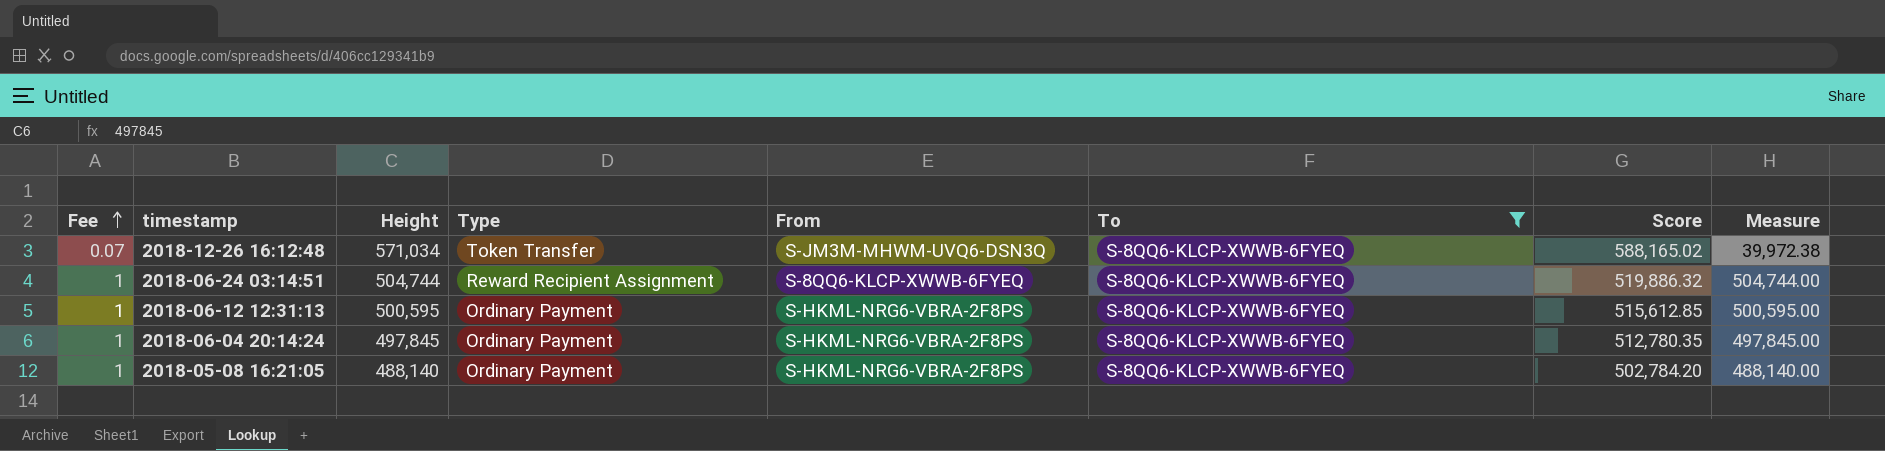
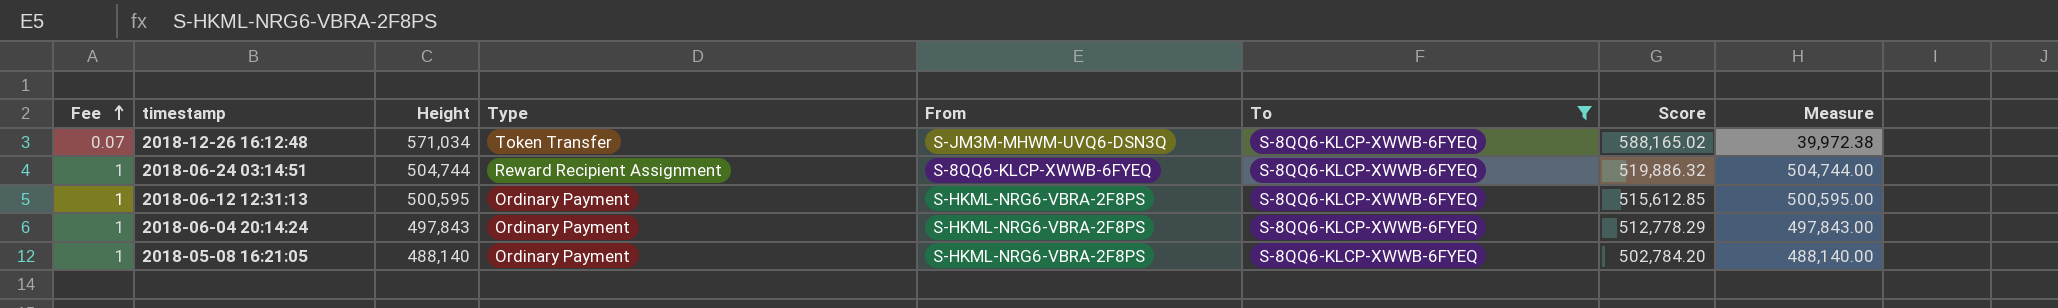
2018-06-04 20:14:24 | Height: 497,845 -> 497,843
2018-06-04 20:14:24 | Score: 512,780.35 -> 512,778.29
2018-06-04 20:14:24 | Measure: 497,845.00 -> 497,843.00

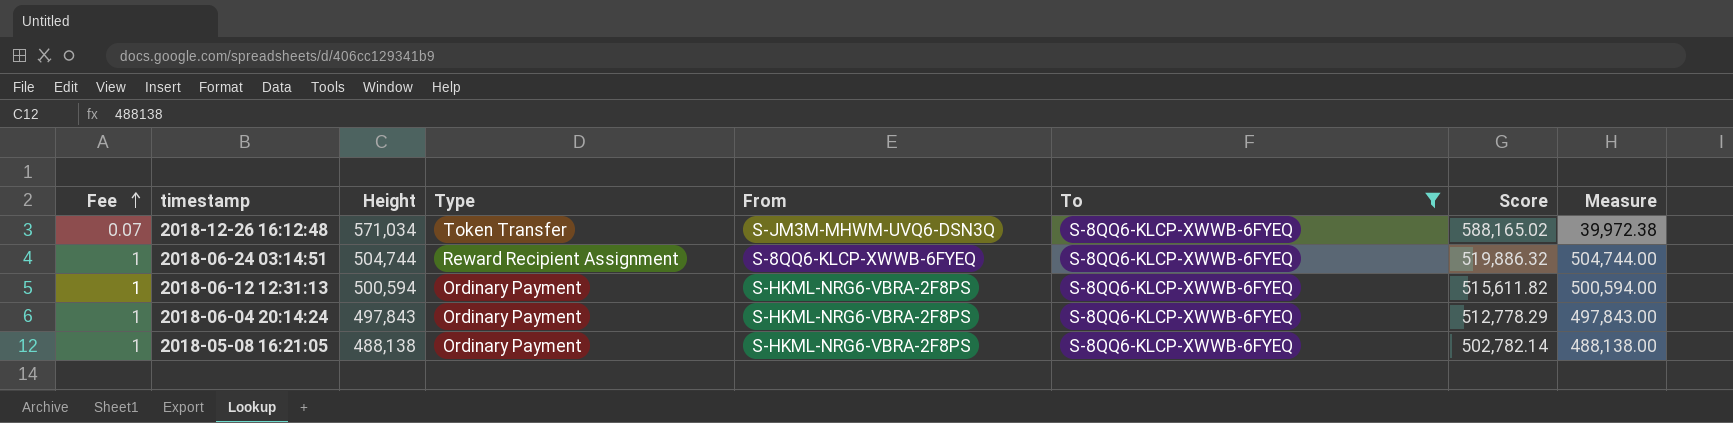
2018-06-12 12:31:13 | Height: 500,595 -> 500,594
2018-06-12 12:31:13 | Score: 515,612.85 -> 515,611.82
2018-06-12 12:31:13 | Measure: 500,595.00 -> 500,594.00
2018-05-08 16:21:05 | Height: 488,140 -> 488,138
2018-05-08 16:21:05 | Score: 502,784.20 -> 502,782.14
2018-05-08 16:21:05 | Measure: 488,140.00 -> 488,138.00

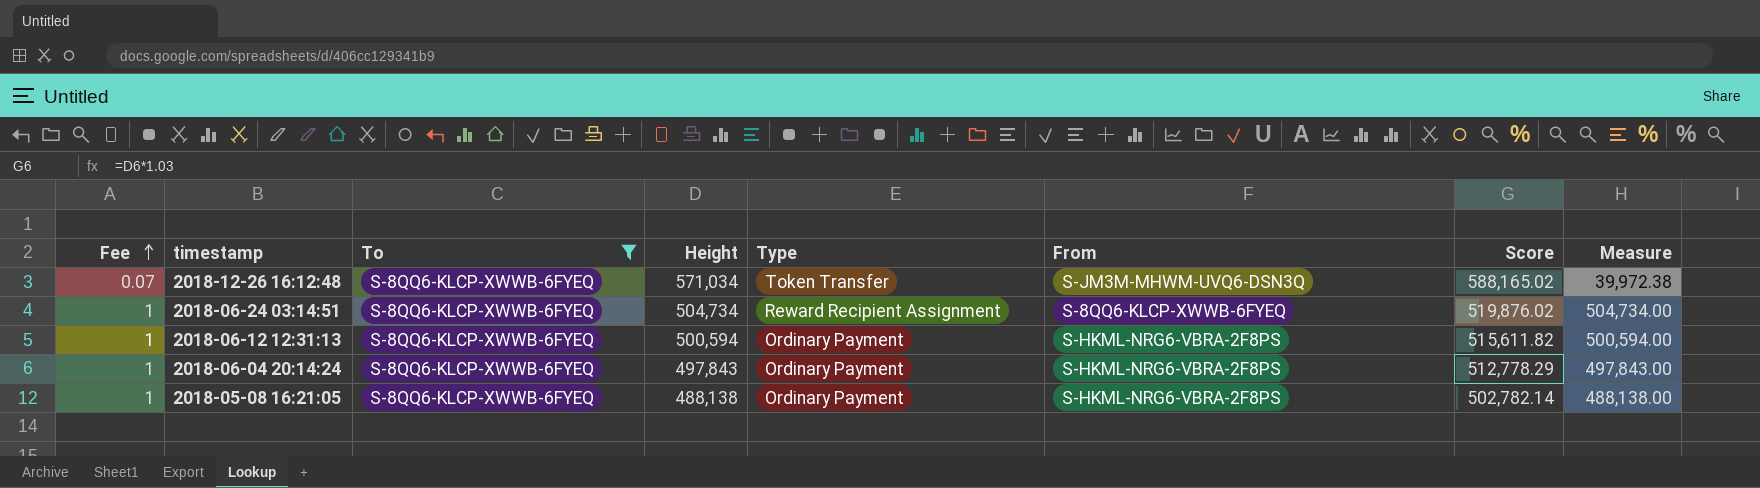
column To | position: 6 -> 3
2018-06-24 03:14:51 | Height: 504,744 -> 504,734
2018-06-24 03:14:51 | Score: 519,886.32 -> 519,876.02
2018-06-24 03:14:51 | Measure: 504,744.00 -> 504,734.00

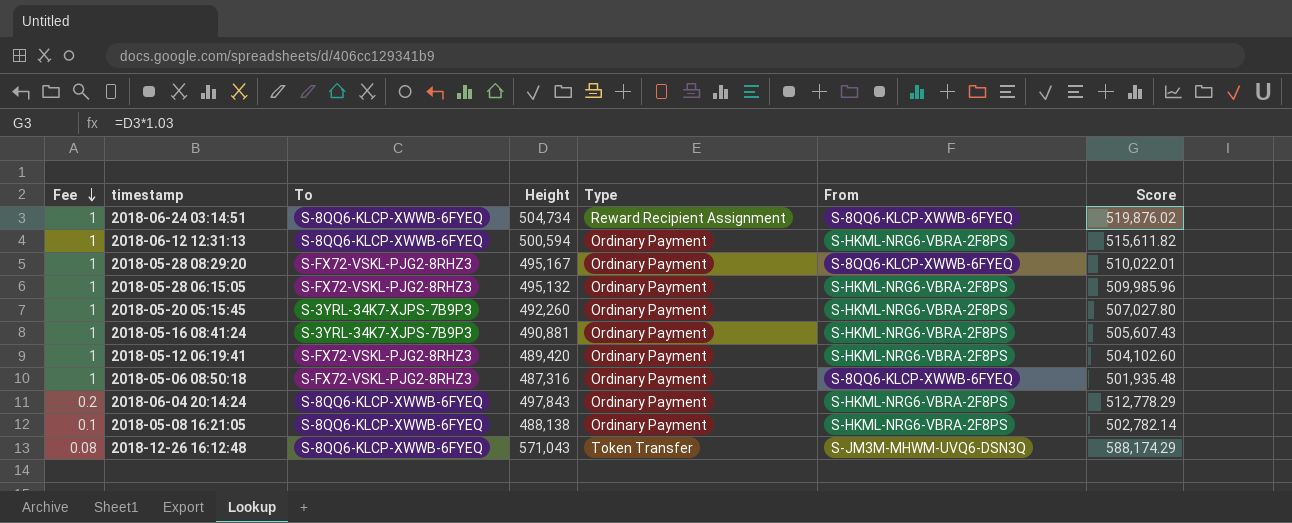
filter: To = S-8QQ6-KLCP-XWWB-6FYEQ -> none
row order: Fee ascending -> Fee descending
column Measure | formula: [Fee] * [Height] -> none
2018-06-04 20:14:24 | Fee: 1 -> 0.2
2018-05-08 16:21:05 | Fee: 1 -> 0.1
2018-12-26 16:12:48 | Fee: 0.07 -> 0.08
2018-12-26 16:12:48 | Height: 571,034 -> 571,043
2018-12-26 16:12:48 | Score: 588,165.02 -> 588,174.29

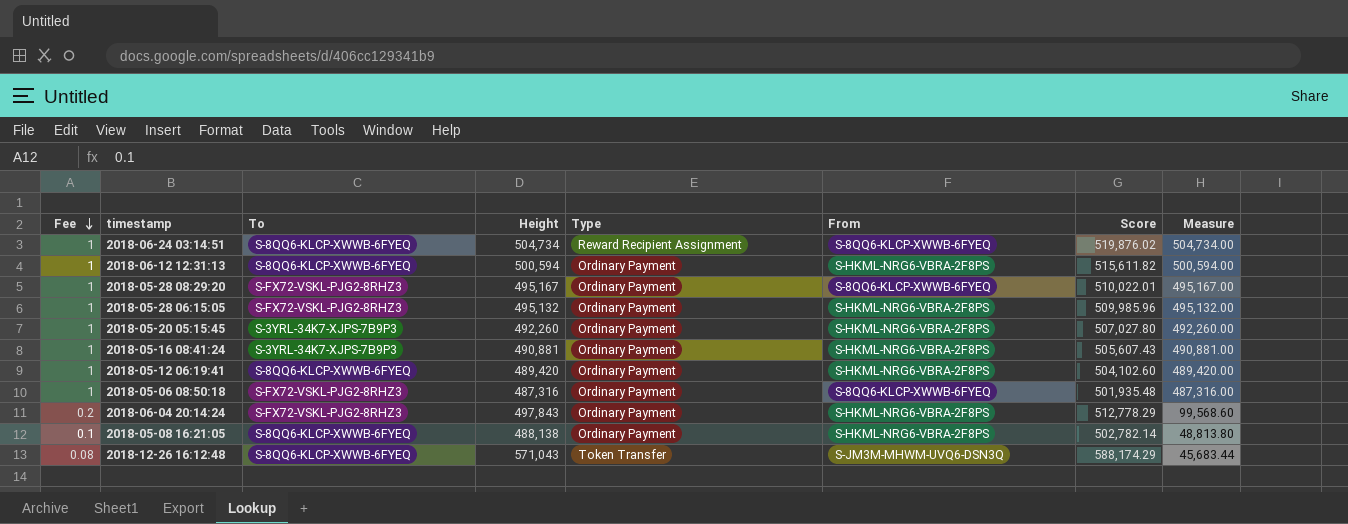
column Measure | formula: none -> [Fee] * [Height]
2018-05-12 06:19:41 | To: S-FX72-VSKL-PJG2-8RHZ3 -> S-8QQ6-KLCP-XWWB-6FYEQ
2018-06-04 20:14:24 | To: S-8QQ6-KLCP-XWWB-6FYEQ -> S-FX72-VSKL-PJG2-8RHZ3

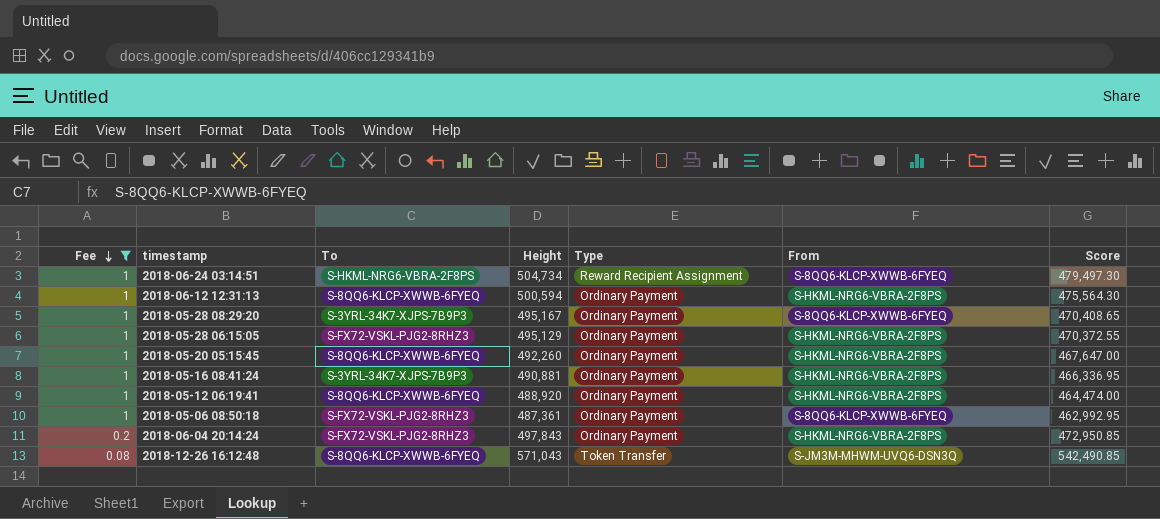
filter: none -> Fee != 0.1
column Measure | formula: [Fee] * [Height] -> none
column Score | formula: [Height] * 1.03 -> [Height] * 0.95
2018-06-24 03:14:51 | To: S-8QQ6-KLCP-XWWB-6FYEQ -> S-HKML-NRG6-VBRA-2F8PS
2018-05-28 08:29:20 | To: S-FX72-VSKL-PJG2-8RHZ3 -> S-3YRL-34K7-XJPS-7B9P3
2018-05-28 06:15:05 | Height: 495,132 -> 495,129
2018-05-20 05:15:45 | To: S-3YRL-34K7-XJPS-7B9P3 -> S-8QQ6-KLCP-XWWB-6FYEQ
2018-05-12 06:19:41 | Height: 489,420 -> 488,920
2018-05-06 08:50:18 | Height: 487,316 -> 487,361

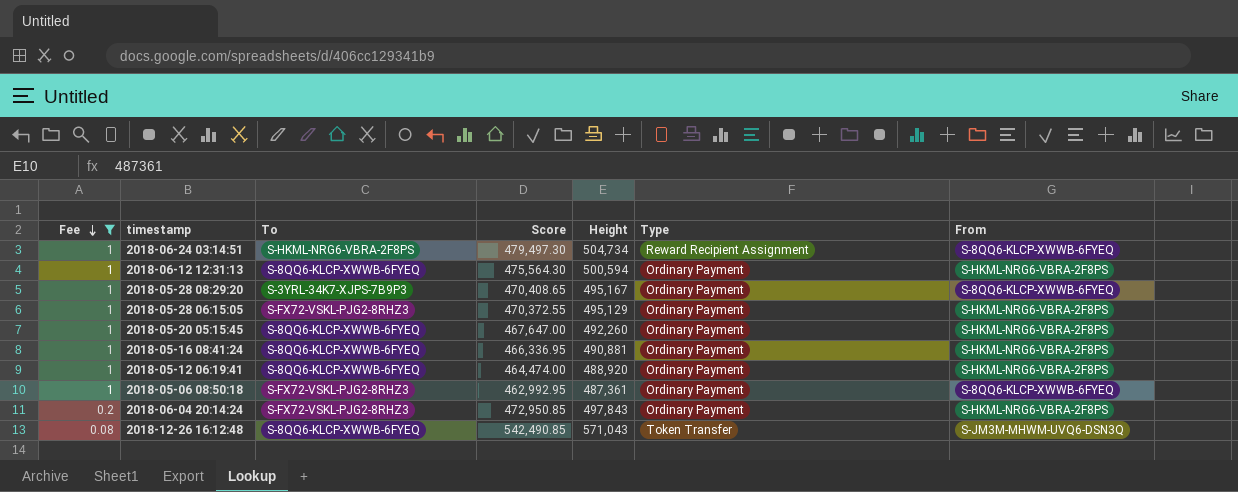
column Score | position: 7 -> 4
2018-05-16 08:41:24 | To: S-3YRL-34K7-XJPS-7B9P3 -> S-8QQ6-KLCP-XWWB-6FYEQ

